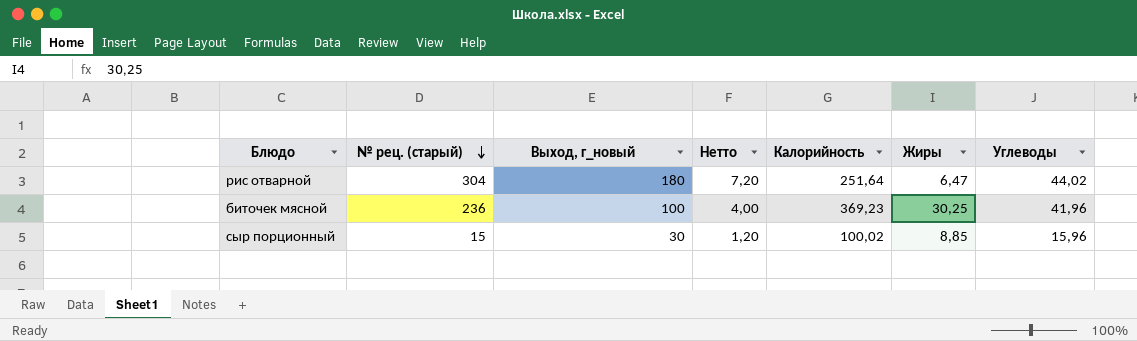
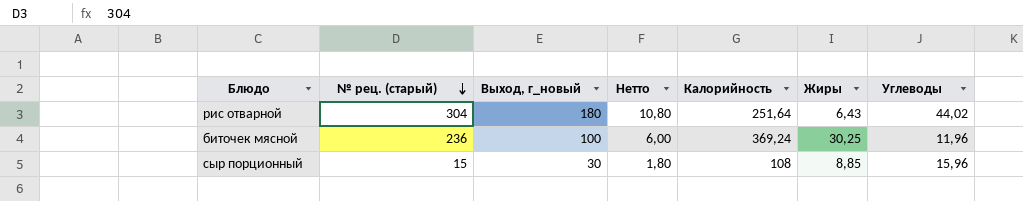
column Нетто | formula: [Выход, г_новый] * 0,04 -> [Выход, г_новый] * 0,06
рис отварной | Жиры: 6,47 -> 6,43
биточек мясной | Калорийность: 369,23 -> 369,24
биточек мясной | Углеводы: 41,96 -> 11,96
сыр порционный | Калорийность: 100,02 -> 108

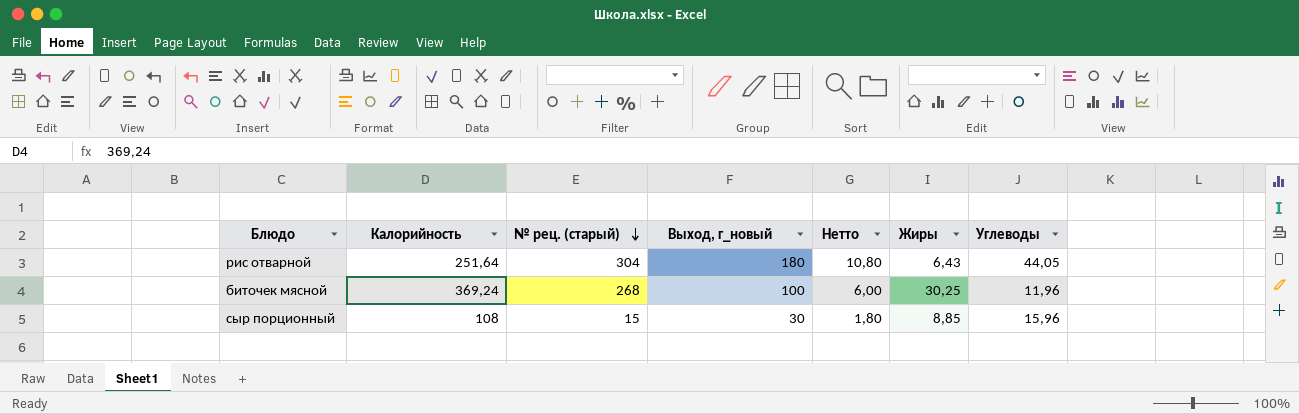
column Калорийность | position: 5 -> 2
рис отварной | Углеводы: 44,02 -> 44,05
биточек мясной | № рец. (старый): 236 -> 268

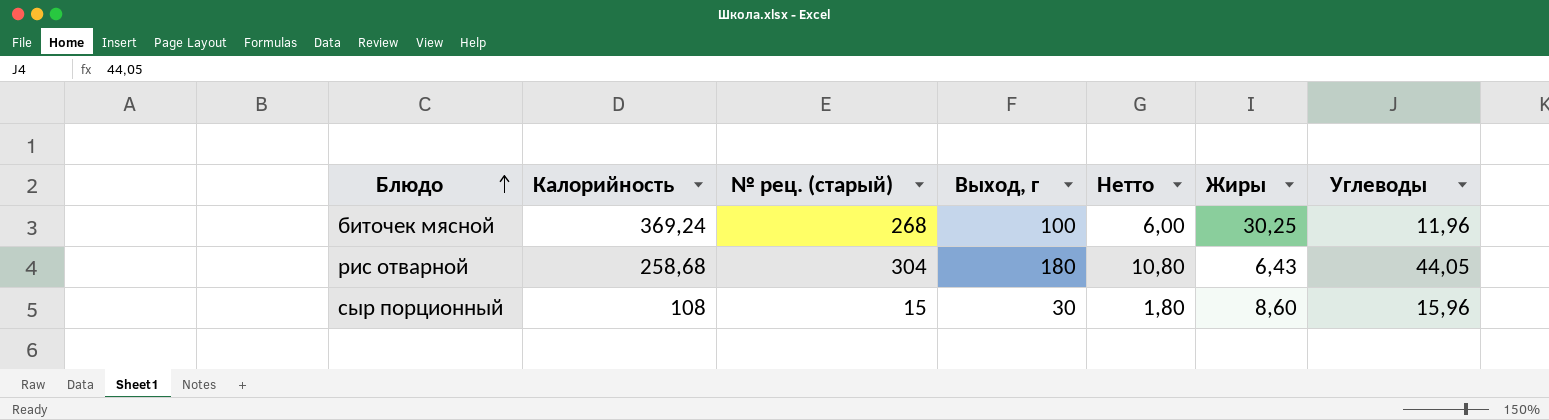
row order: № рец. (старый) descending -> Блюдо ascending
column name: Выход, г_новый -> Выход, г
рис отварной | Калорийность: 251,64 -> 258,68
сыр порционный | Жиры: 8,85 -> 8,60

